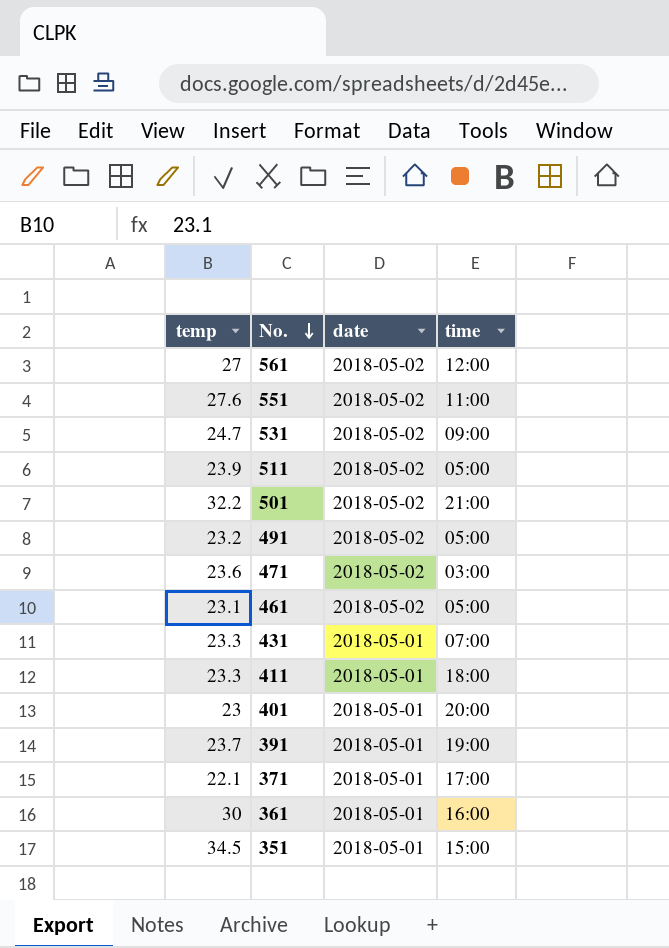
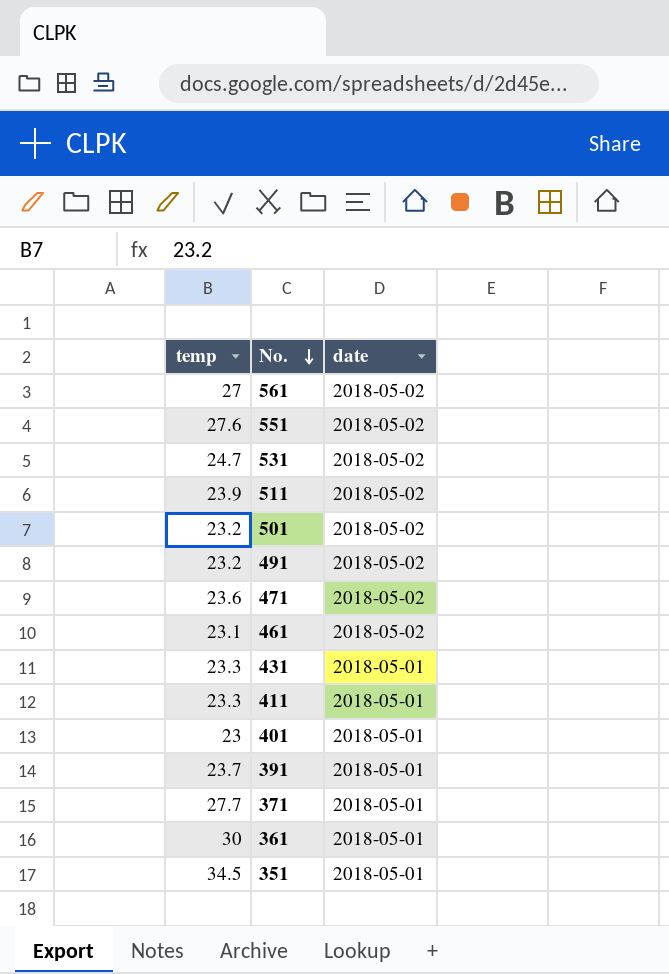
column time | position: 4 -> none
501 | temp: 32.2 -> 23.2
371 | temp: 22.1 -> 27.7

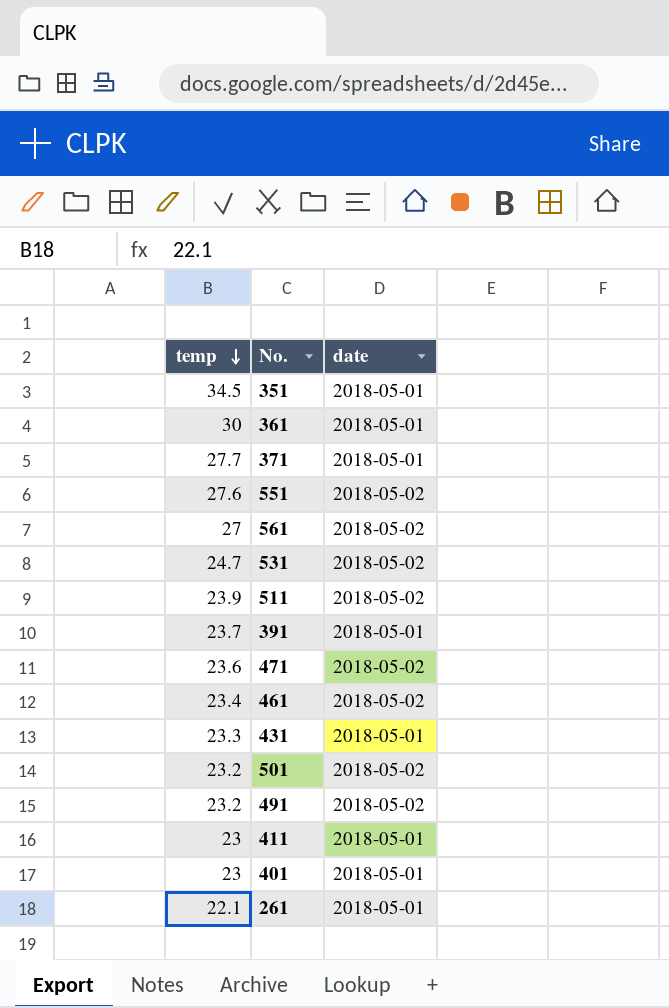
row order: No. descending -> temp descending
461 | temp: 23.1 -> 23.4
411 | temp: 23.3 -> 23
row 261: none -> 22.1 | 2018-05-01

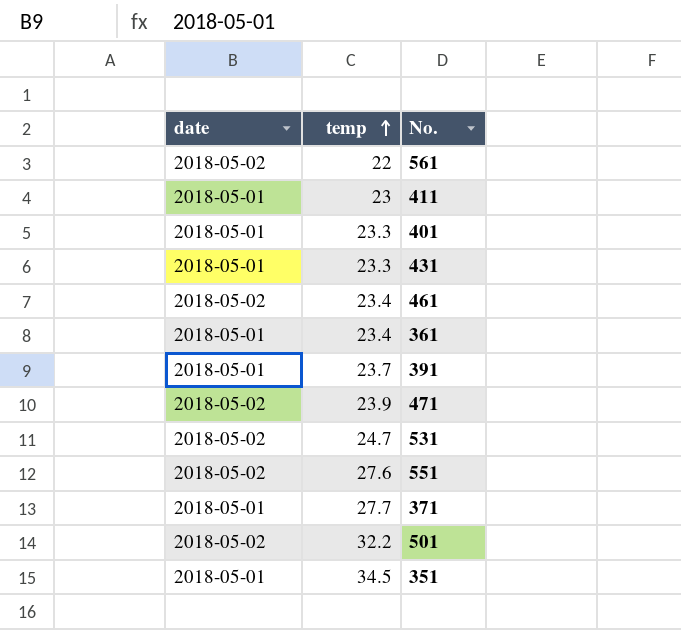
row order: temp descending -> temp ascending
column date | position: 3 -> 1
row 511: 23.9 | 2018-05-02 -> none
row 491: 23.2 | 2018-05-02 -> none
row 261: 22.1 | 2018-05-01 -> none
561 | temp: 27 -> 22
401 | temp: 23 -> 23.3
361 | temp: 30 -> 23.4
471 | temp: 23.6 -> 23.9
501 | temp: 23.2 -> 32.2

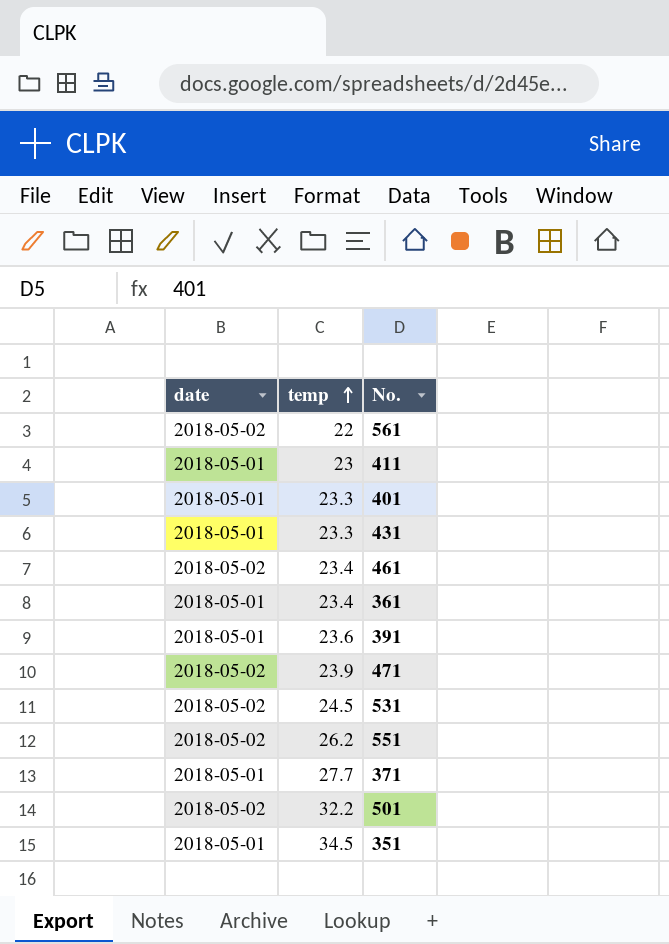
391 | temp: 23.7 -> 23.6
531 | temp: 24.7 -> 24.5
551 | temp: 27.6 -> 26.2

